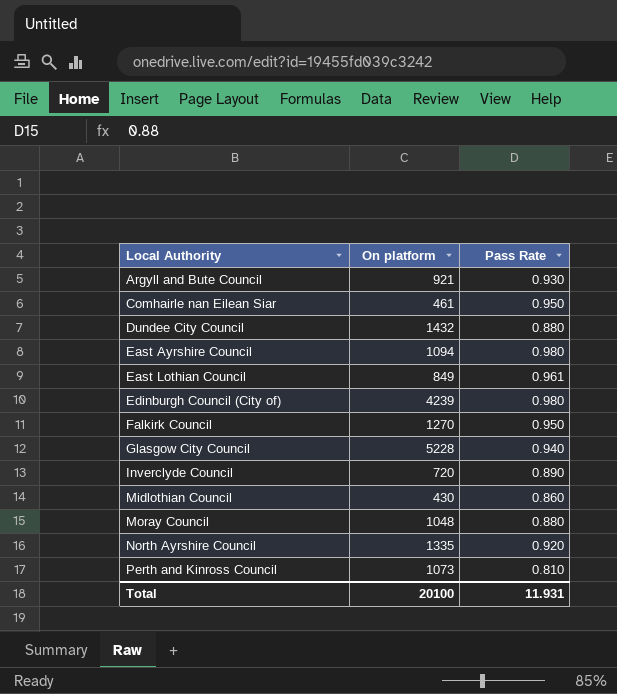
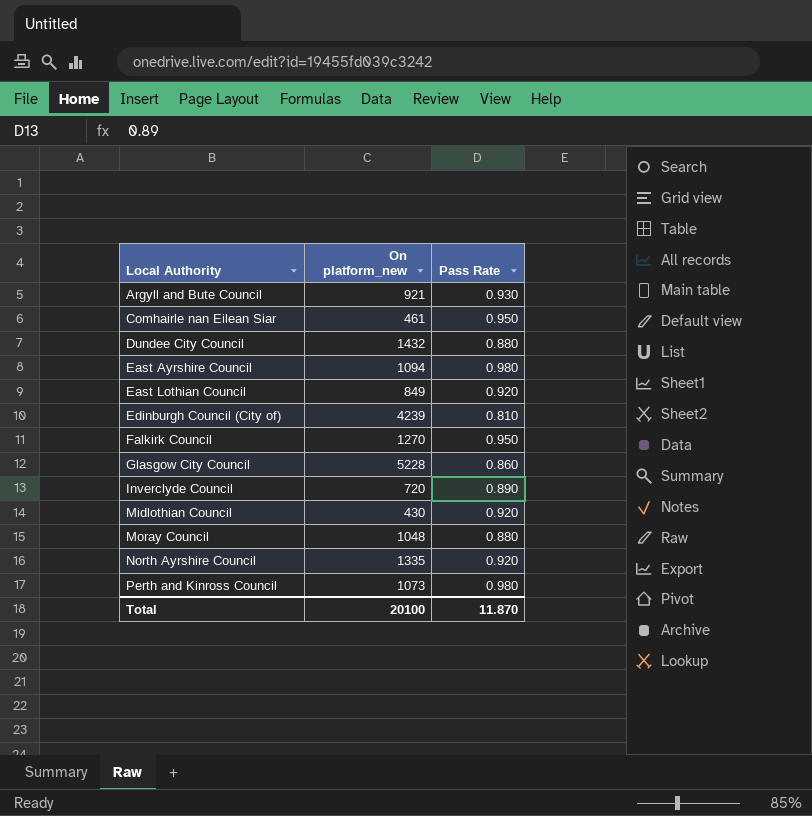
column name: On platform -> On platform_new
East Lothian Council | Pass Rate: 0.961 -> 0.920
Edinburgh Council (City of) | Pass Rate: 0.980 -> 0.810
Glasgow City Council | Pass Rate: 0.940 -> 0.860
Midlothian Council | Pass Rate: 0.860 -> 0.920
Perth and Kinross Council | Pass Rate: 0.810 -> 0.980
Total | Pass Rate: 11.931 -> 11.870

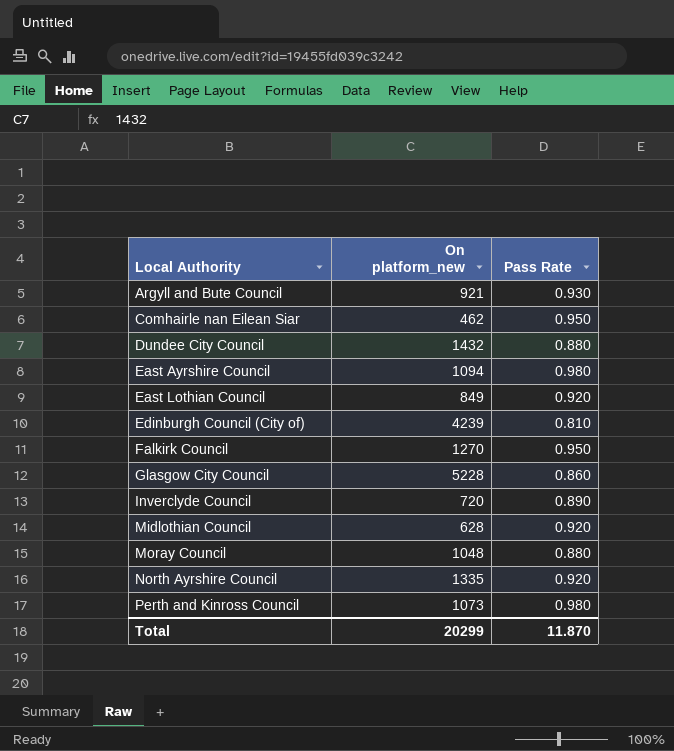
Comhairle nan Eilean Siar | On platform_new: 461 -> 462
Midlothian Council | On platform_new: 430 -> 628
Total | On platform_new: 20100 -> 20299

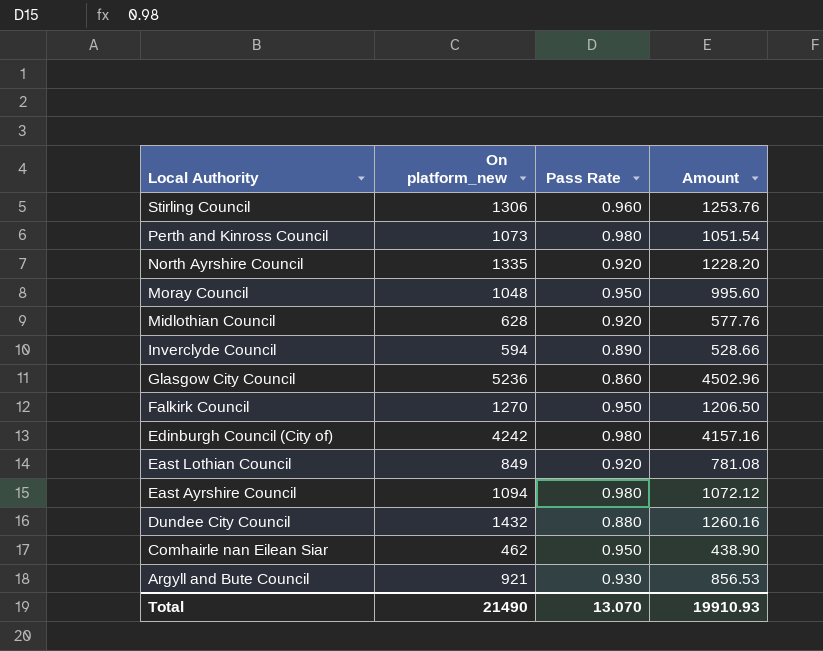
row order: Local Authority ascending -> Local Authority descending
column Amount | formula: none -> [On platform_new] * [Pass Rate]
row Stirling Council: none -> 1306 | 0.960 | 1253.76
Moray Council | Pass Rate: 0.880 -> 0.950
Inverclyde Council | On platform_new: 720 -> 594
Glasgow City Council | On platform_new: 5228 -> 5236
Edinburgh Council (City of) | On platform_new: 4239 -> 4242
Edinburgh Council (City of) | Pass Rate: 0.810 -> 0.980
Total | On platform_new: 20299 -> 21490
Total | Pass Rate: 11.870 -> 13.070

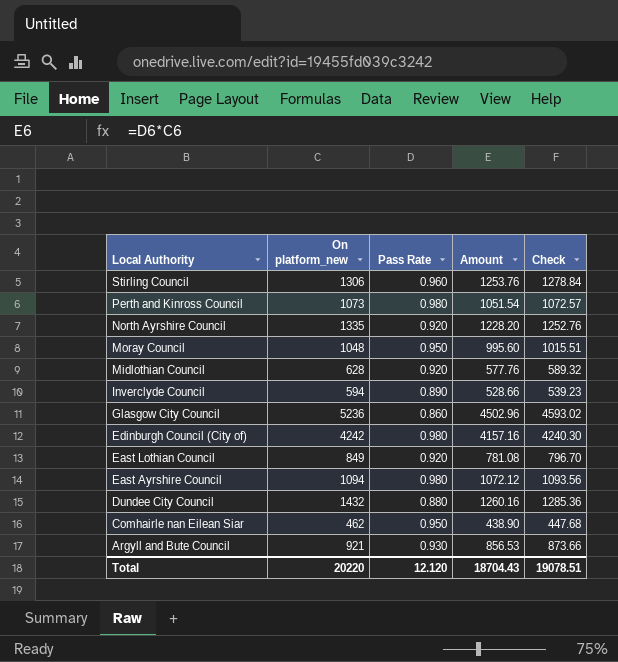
column Check | formula: none -> [Amount] * 1.02
row Falkirk Council: 1270 | 0.950 | 1206.50 -> none
Total | On platform_new: 21490 -> 20220
Total | Pass Rate: 13.070 -> 12.120
Total | Amount: 19910.93 -> 18704.43

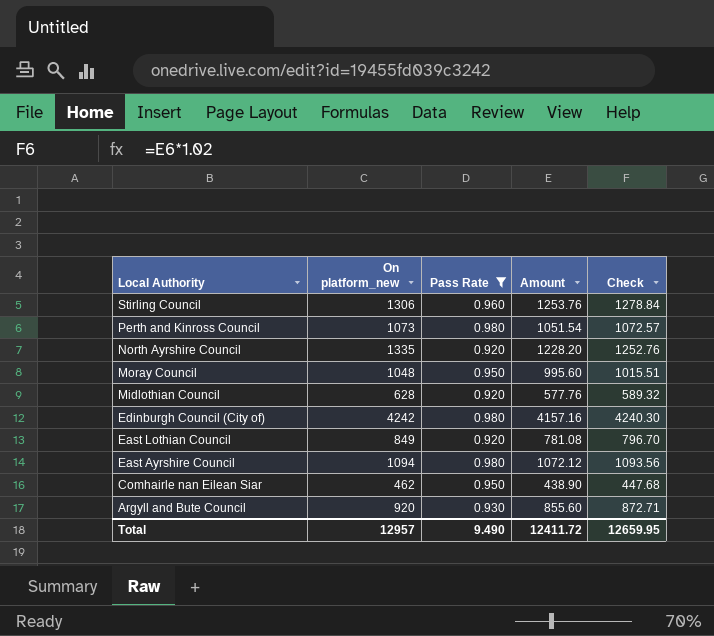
filter: none -> Pass Rate >= 0.920
Argyll and Bute Council | On platform_new: 921 -> 920
Argyll and Bute Council | Amount: 856.53 -> 855.60
Argyll and Bute Council | Check: 873.66 -> 872.71
Total | On platform_new: 20220 -> 12957
Total | Pass Rate: 12.120 -> 9.490
Total | Amount: 18704.43 -> 12411.72
Total | Check: 19078.51 -> 12659.95

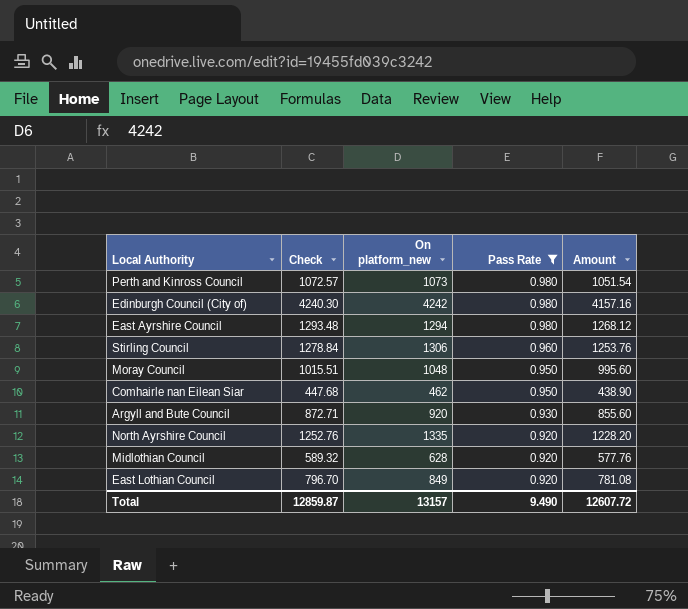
row order: Local Authority descending -> Pass Rate descending
column Check | position: 5 -> 2
East Ayrshire Council | Check: 1093.56 -> 1293.48
East Ayrshire Council | On platform_new: 1094 -> 1294
East Ayrshire Council | Amount: 1072.12 -> 1268.12
Total | Check: 12659.95 -> 12859.87
Total | On platform_new: 12957 -> 13157
Total | Amount: 12411.72 -> 12607.72

